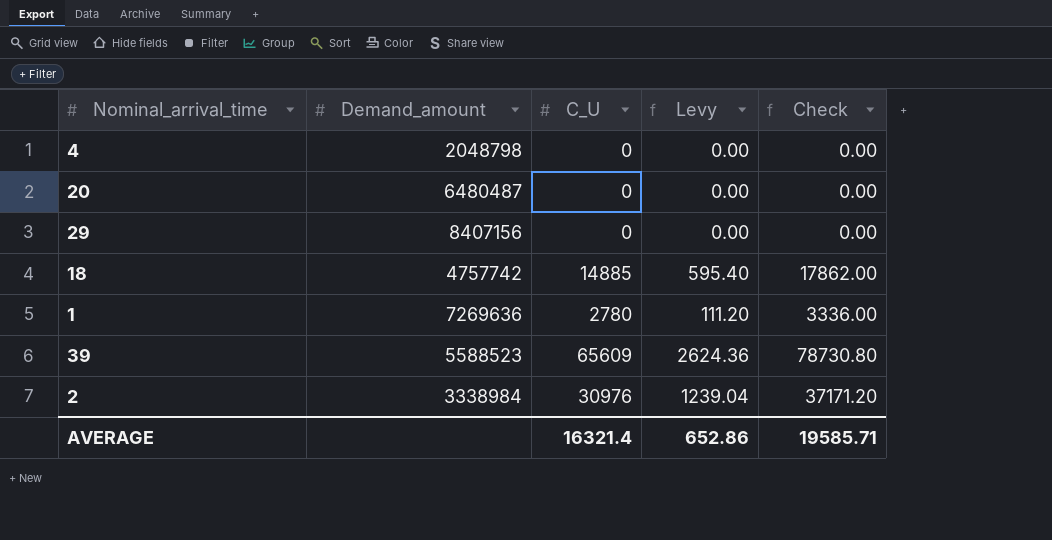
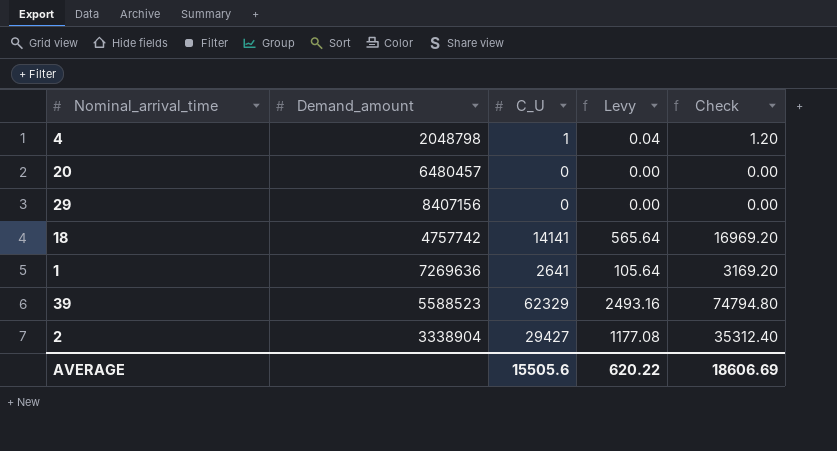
4 | C_U: 0 -> 1
4 | Levy: 0.00 -> 0.04
4 | Check: 0.00 -> 1.20
20 | Demand_amount: 6480487 -> 6480457
18 | C_U: 14885 -> 14141
18 | Levy: 595.40 -> 565.64
18 | Check: 17862.00 -> 16969.20
1 | C_U: 2780 -> 2641
1 | Levy: 111.20 -> 105.64
1 | Check: 3336.00 -> 3169.20
39 | C_U: 65609 -> 62329
39 | Levy: 2624.36 -> 2493.16
39 | Check: 78730.80 -> 74794.80
2 | Demand_amount: 3338984 -> 3338904
2 | C_U: 30976 -> 29427
2 | Levy: 1239.04 -> 1177.08
2 | Check: 37171.20 -> 35312.40
AVERAGE | C_U: 16321.4 -> 15505.6
AVERAGE | Levy: 652.86 -> 620.22
AVERAGE | Check: 19585.71 -> 18606.69

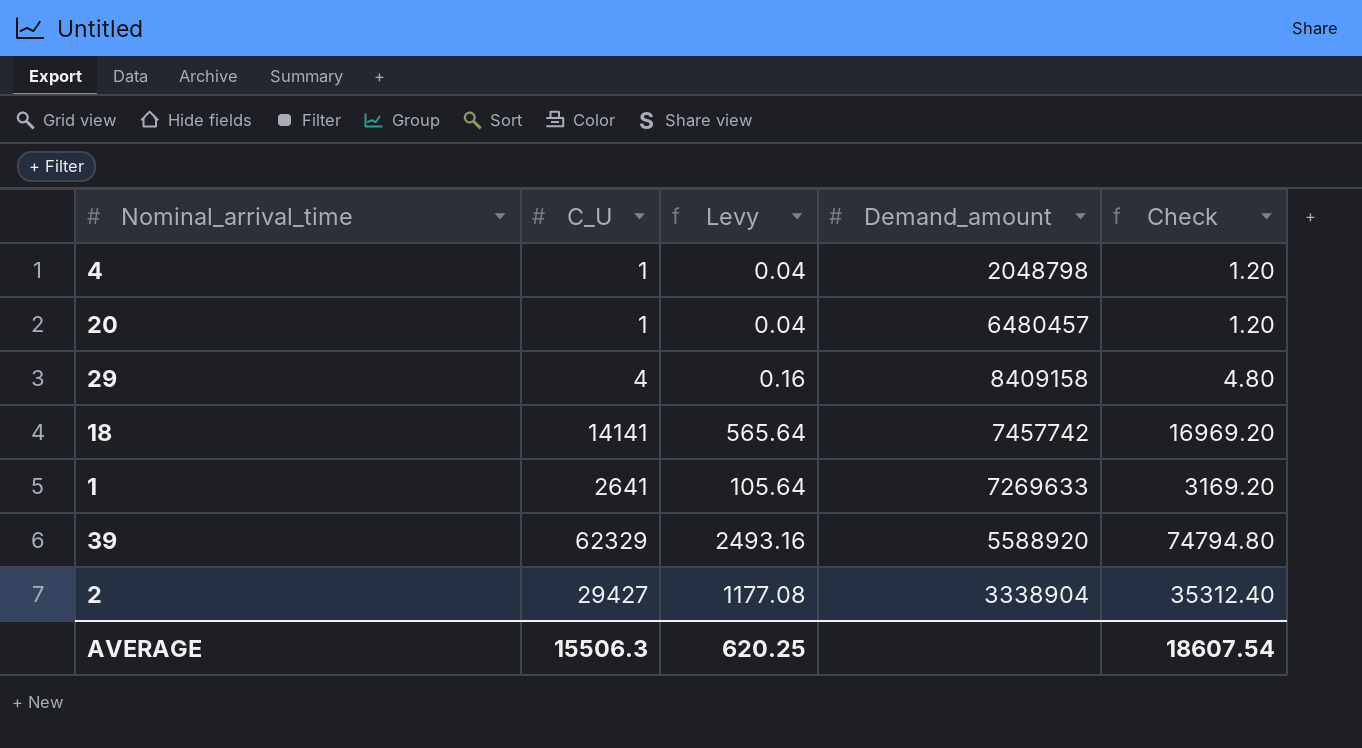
column Demand_amount | position: 2 -> 4
20 | C_U: 0 -> 1
20 | Levy: 0.00 -> 0.04
20 | Check: 0.00 -> 1.20
29 | C_U: 0 -> 4
29 | Levy: 0.00 -> 0.16
29 | Demand_amount: 8407156 -> 8409158
29 | Check: 0.00 -> 4.80
18 | Demand_amount: 4757742 -> 7457742
1 | Demand_amount: 7269636 -> 7269633
39 | Demand_amount: 5588523 -> 5588920
AVERAGE | C_U: 15505.6 -> 15506.3
AVERAGE | Levy: 620.22 -> 620.25
AVERAGE | Check: 18606.69 -> 18607.54

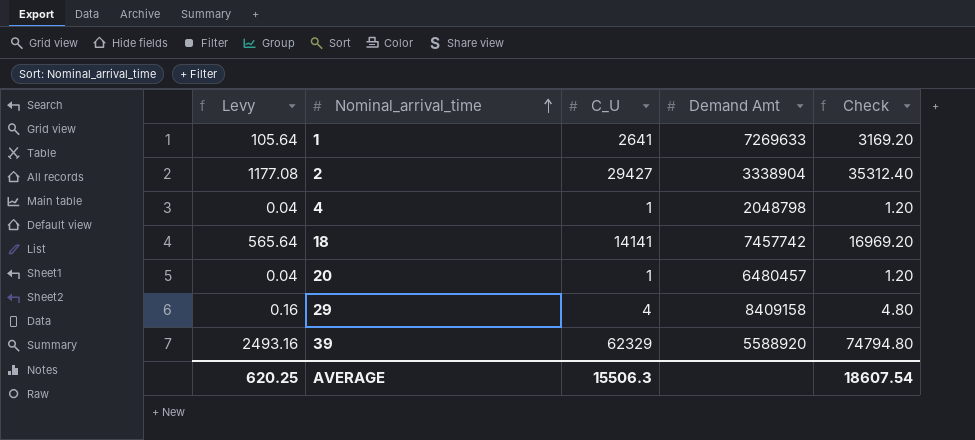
row order: none -> Nominal_arrival_time ascending
column Levy | position: 3 -> 1
column name: Demand_amount -> Demand Amt

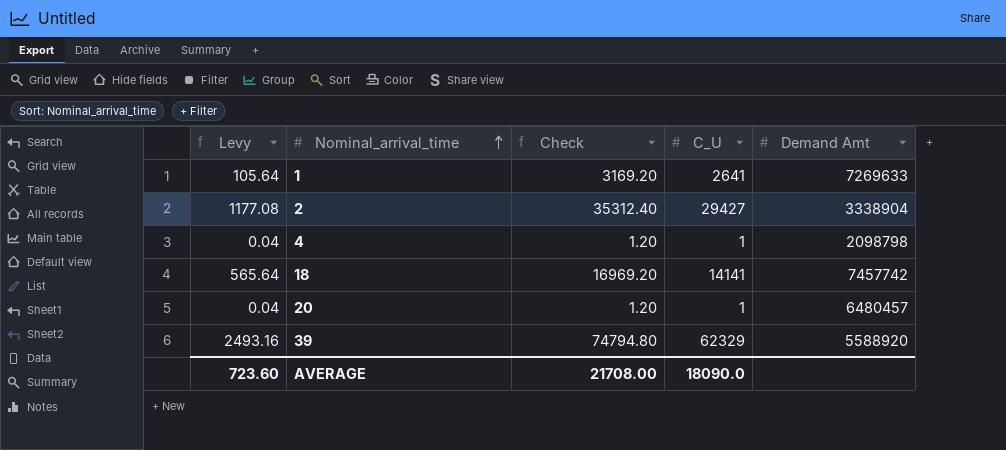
column Check | position: 5 -> 3
row 29: 0.16 | 4 | 8409158 | 4.80 -> none
4 | Demand Amt: 2048798 -> 2098798
AVERAGE | Levy: 620.25 -> 723.60
AVERAGE | Check: 18607.54 -> 21708.00
AVERAGE | C_U: 15506.3 -> 18090.0

